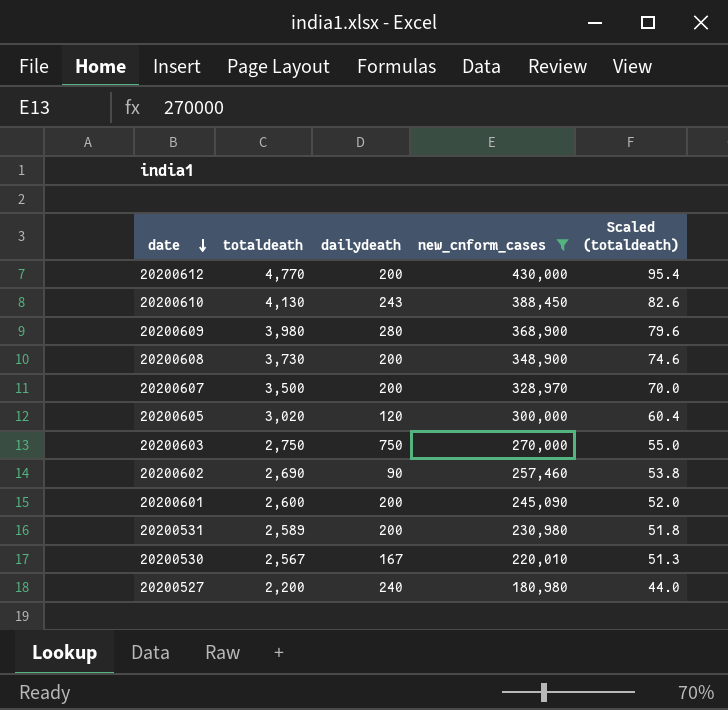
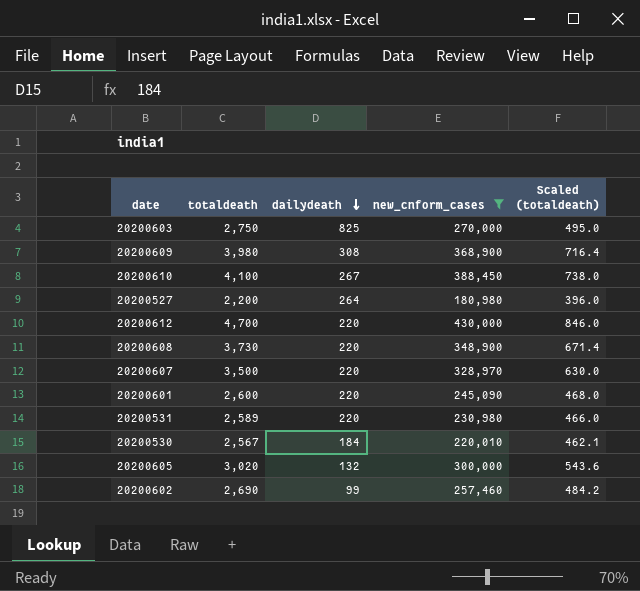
row order: date descending -> dailydeath descending
column Scaled (totaldeath) | formula: [totaldeath] * 0.02 -> [totaldeath] * 0.18
20200603 | dailydeath: 750 -> 825
20200609 | dailydeath: 280 -> 308
20200610 | totaldeath: 4,130 -> 4,100
20200610 | dailydeath: 243 -> 267
20200527 | dailydeath: 240 -> 264
20200612 | totaldeath: 4,770 -> 4,700
20200612 | dailydeath: 200 -> 220
20200608 | dailydeath: 200 -> 220
20200607 | dailydeath: 200 -> 220
20200601 | dailydeath: 200 -> 220
20200531 | dailydeath: 200 -> 220
20200530 | dailydeath: 167 -> 184
20200605 | dailydeath: 120 -> 132
20200602 | dailydeath: 90 -> 99

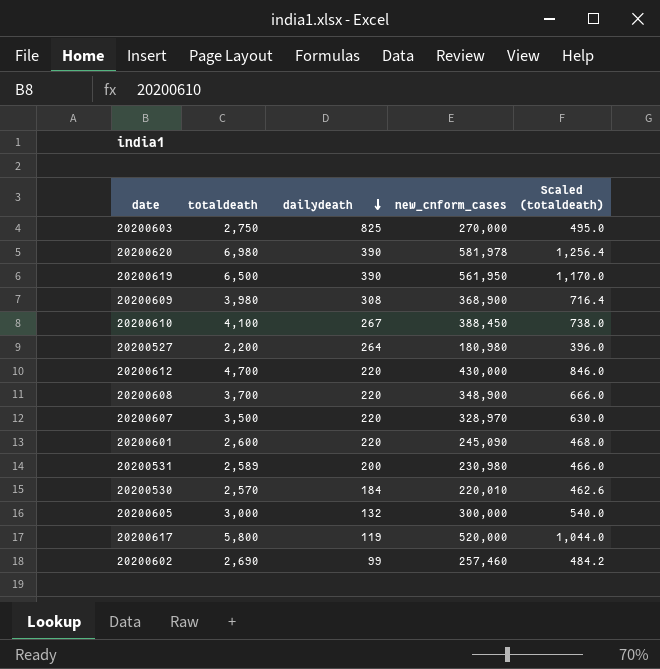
filter: new_cnform_cases <= 430,000 -> none
20200608 | totaldeath: 3,730 -> 3,700
20200608 | Scaled (totaldeath): 671.4 -> 666.0
20200531 | dailydeath: 220 -> 200
20200530 | totaldeath: 2,567 -> 2,570
20200530 | Scaled (totaldeath): 462.1 -> 462.6
20200605 | totaldeath: 3,020 -> 3,000
20200605 | Scaled (totaldeath): 543.6 -> 540.0

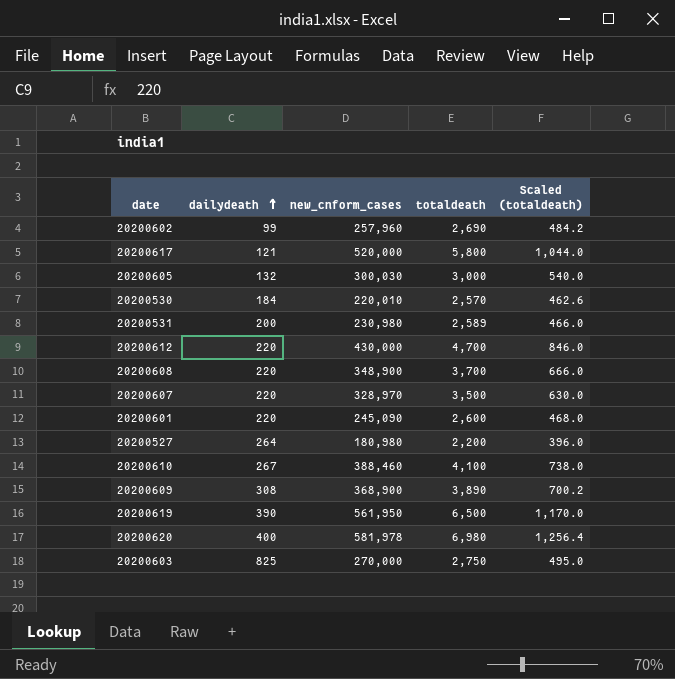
row order: dailydeath descending -> dailydeath ascending
column totaldeath | position: 2 -> 4
20200602 | new_cnform_cases: 257,460 -> 257,960
20200617 | dailydeath: 119 -> 121
20200605 | new_cnform_cases: 300,000 -> 300,030
20200610 | new_cnform_cases: 388,450 -> 388,460
20200609 | totaldeath: 3,980 -> 3,890
20200609 | Scaled (totaldeath): 716.4 -> 700.2
20200620 | dailydeath: 390 -> 400

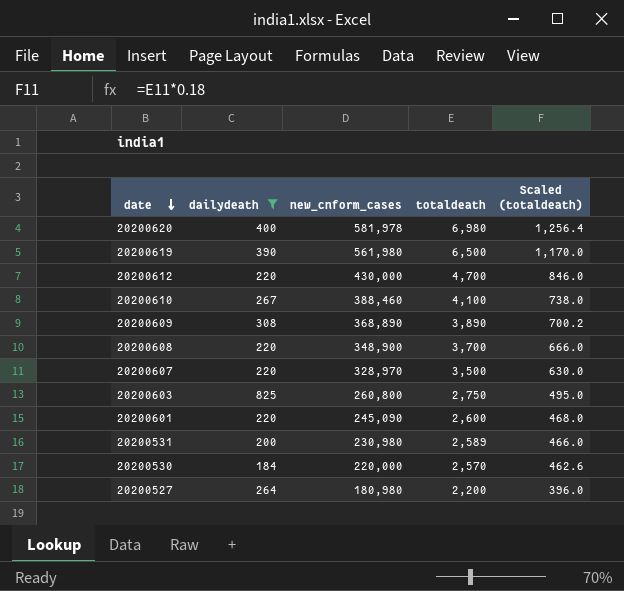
filter: none -> dailydeath >= 184
row order: dailydeath ascending -> date descending
20200619 | new_cnform_cases: 561,950 -> 561,980
20200609 | new_cnform_cases: 368,900 -> 368,890
20200603 | new_cnform_cases: 270,000 -> 260,800
20200530 | new_cnform_cases: 220,010 -> 220,000

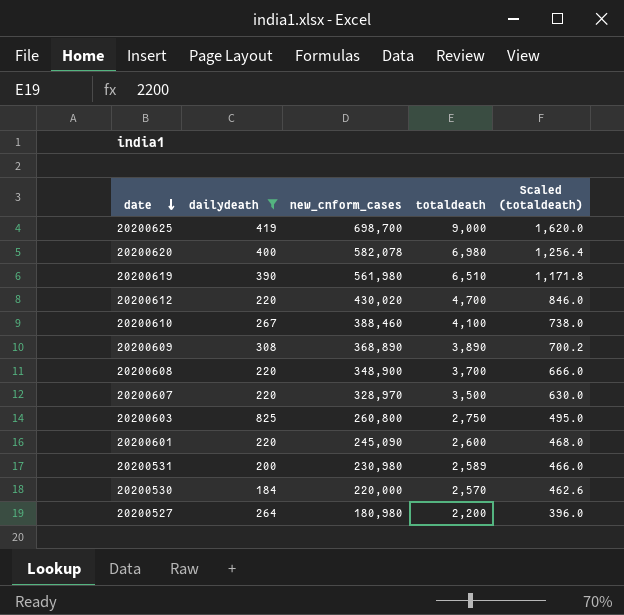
row 20200625: none -> 419 | 698,700 | 9,000 | 1,620.0
20200620 | new_cnform_cases: 581,978 -> 582,078
20200619 | totaldeath: 6,500 -> 6,510
20200619 | Scaled (totaldeath): 1,170.0 -> 1,171.8
20200612 | new_cnform_cases: 430,000 -> 430,020

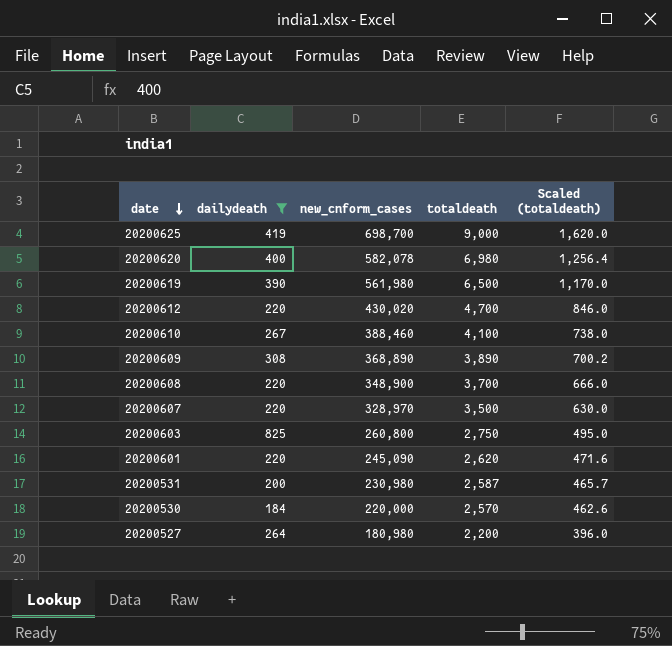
20200619 | totaldeath: 6,510 -> 6,500
20200619 | Scaled (totaldeath): 1,171.8 -> 1,170.0
20200601 | totaldeath: 2,600 -> 2,620
20200601 | Scaled (totaldeath): 468.0 -> 471.6
20200531 | totaldeath: 2,589 -> 2,587
20200531 | Scaled (totaldeath): 466.0 -> 465.7

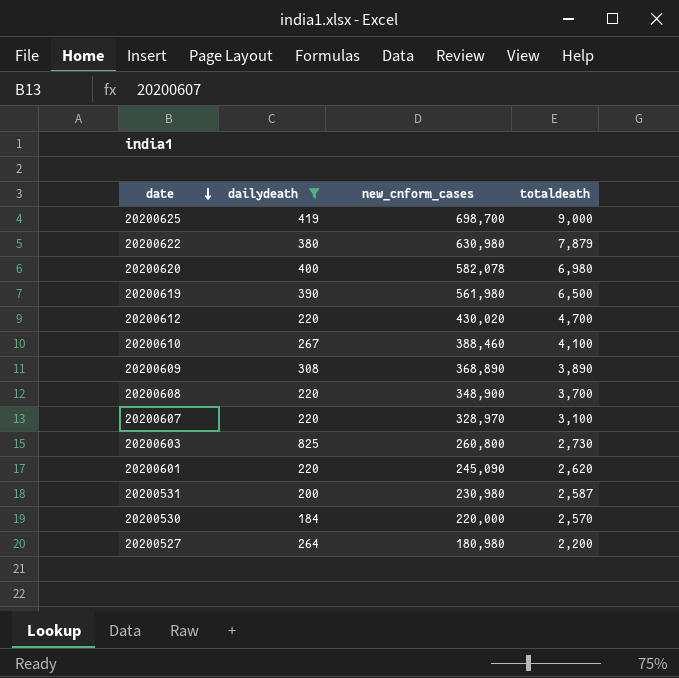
column Scaled (totaldeath) | formula: [totaldeath] * 0.18 -> none
row 20200622: none -> 380 | 630,980 | 7,879
20200607 | totaldeath: 3,500 -> 3,100
20200603 | totaldeath: 2,750 -> 2,730

